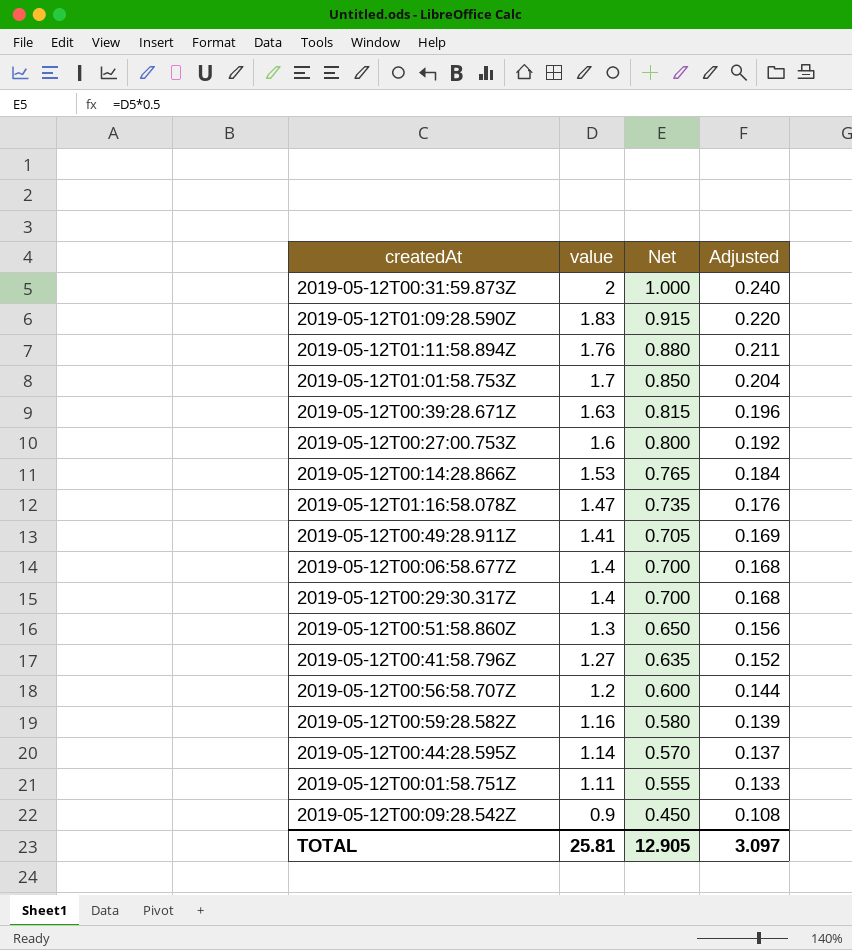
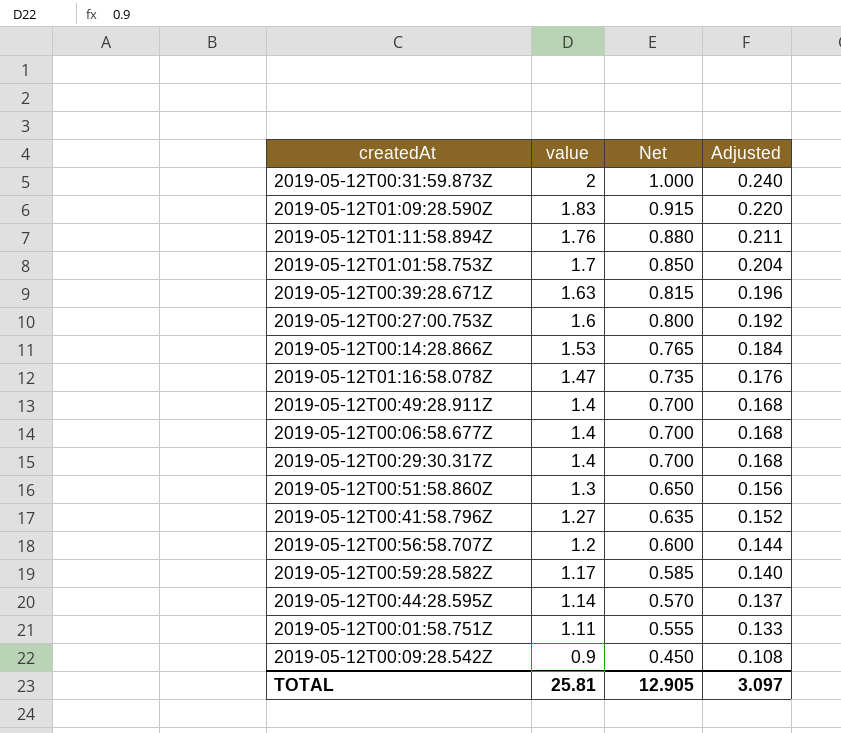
2019-05-12T00:49:28.911Z | value: 1.41 -> 1.4
2019-05-12T00:49:28.911Z | Net: 0.705 -> 0.700
2019-05-12T00:49:28.911Z | Adjusted: 0.169 -> 0.168
2019-05-12T00:59:28.582Z | value: 1.16 -> 1.17
2019-05-12T00:59:28.582Z | Net: 0.580 -> 0.585
2019-05-12T00:59:28.582Z | Adjusted: 0.139 -> 0.140

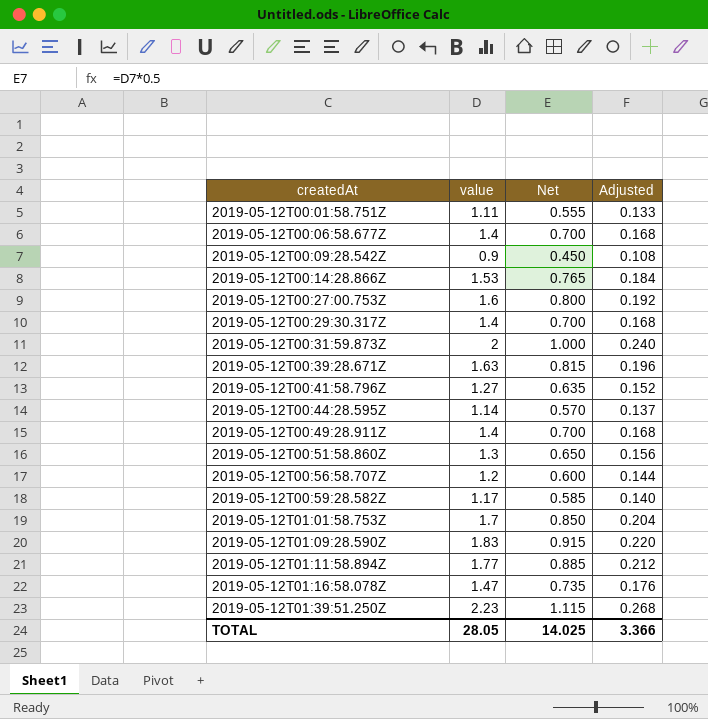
row order: value descending -> createdAt ascending
2019-05-12T01:11:58.894Z | value: 1.76 -> 1.77
2019-05-12T01:11:58.894Z | Net: 0.880 -> 0.885
2019-05-12T01:11:58.894Z | Adjusted: 0.211 -> 0.212
row 2019-05-12T01:39:51.250Z: none -> 2.23 | 1.115 | 0.268
TOTAL | value: 25.81 -> 28.05
TOTAL | Net: 12.905 -> 14.025
TOTAL | Adjusted: 3.097 -> 3.366

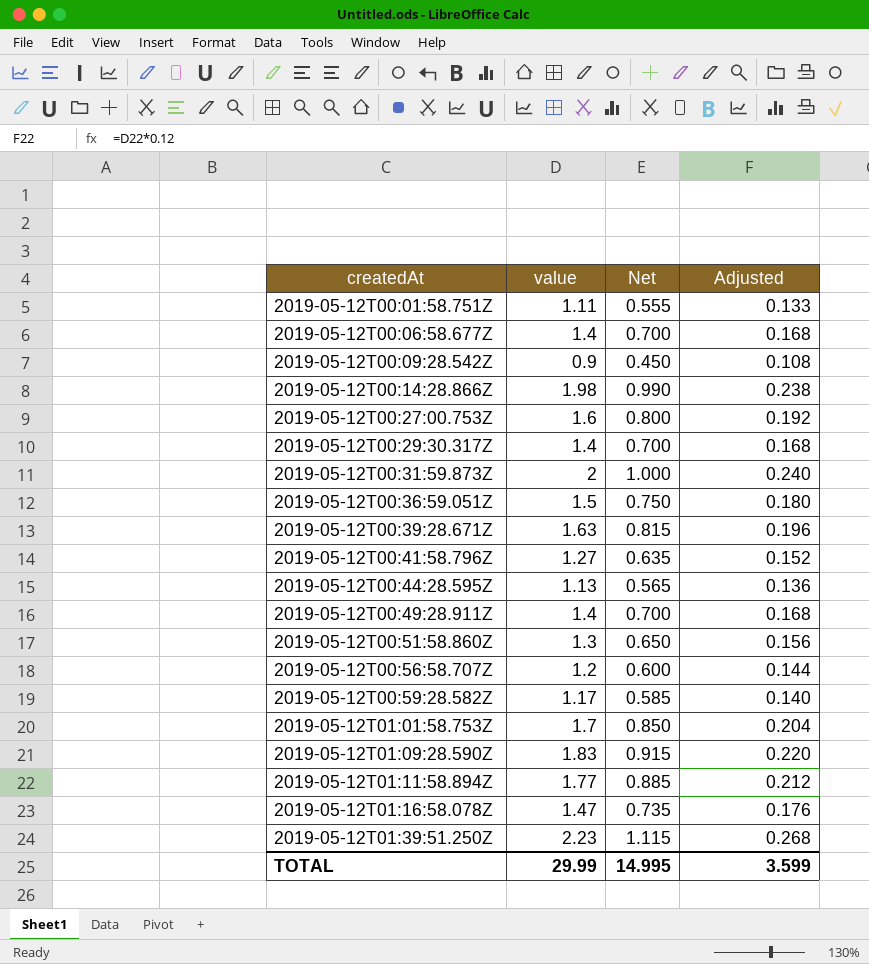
2019-05-12T00:14:28.866Z | value: 1.53 -> 1.98
2019-05-12T00:14:28.866Z | Net: 0.765 -> 0.990
2019-05-12T00:14:28.866Z | Adjusted: 0.184 -> 0.238
row 2019-05-12T00:36:59.051Z: none -> 1.5 | 0.750 | 0.180
2019-05-12T00:44:28.595Z | value: 1.14 -> 1.13
2019-05-12T00:44:28.595Z | Net: 0.570 -> 0.565
2019-05-12T00:44:28.595Z | Adjusted: 0.137 -> 0.136
TOTAL | value: 28.05 -> 29.99
TOTAL | Net: 14.025 -> 14.995
TOTAL | Adjusted: 3.366 -> 3.599

